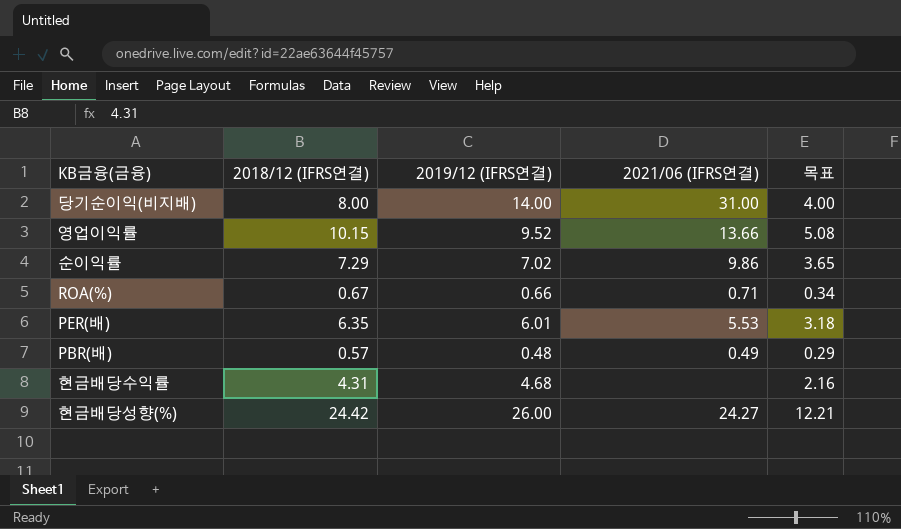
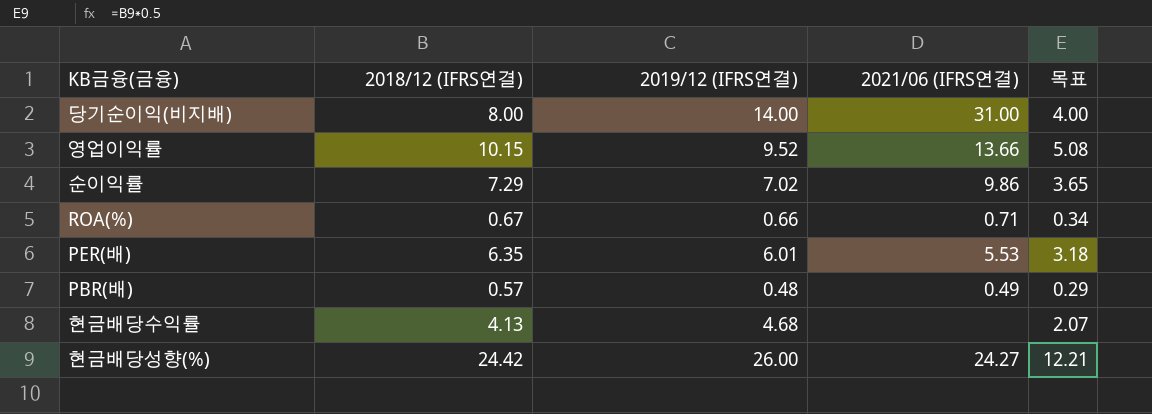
현금배당수익률 | 2018/12 (IFRS연결): 4.31 -> 4.13
현금배당수익률 | 목표: 2.16 -> 2.07

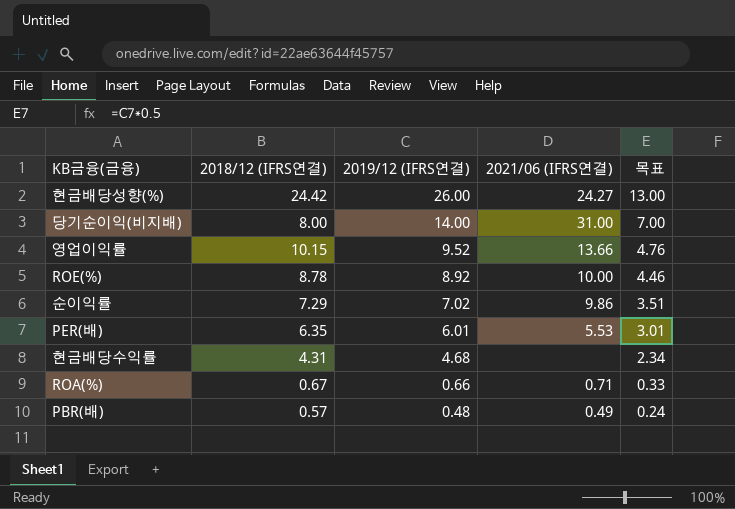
row order: none -> 2019/12 (IFRS연결) descending
column 목표 | formula: [2018/12 (IFRS연결)] * 0.5 -> [2019/12 (IFRS연결)] * 0.5
row ROE(%): none -> 8.78 | 8.92 | 10.00 | 4.46
현금배당수익률 | 2018/12 (IFRS연결): 4.13 -> 4.31

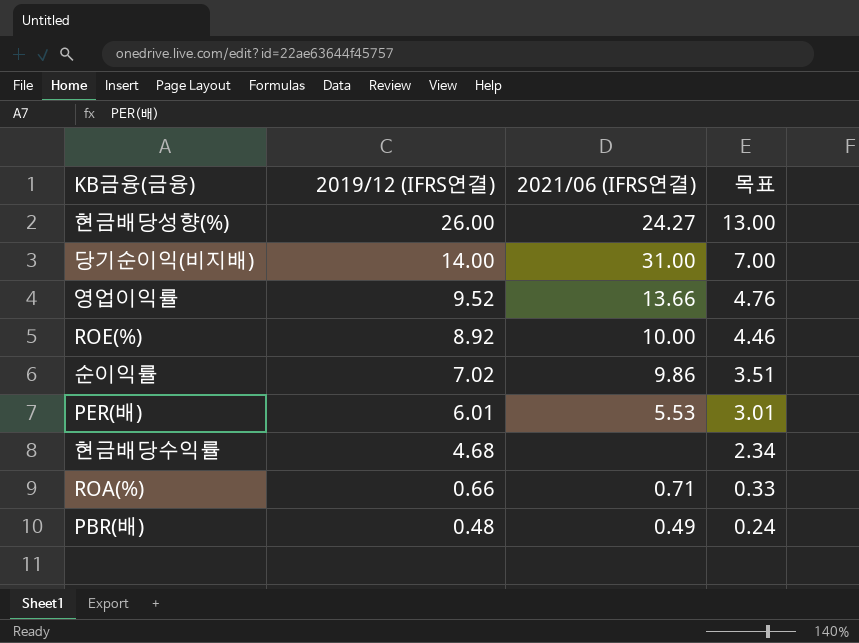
column 2018/12 (IFRS연결) | position: 2 -> none

